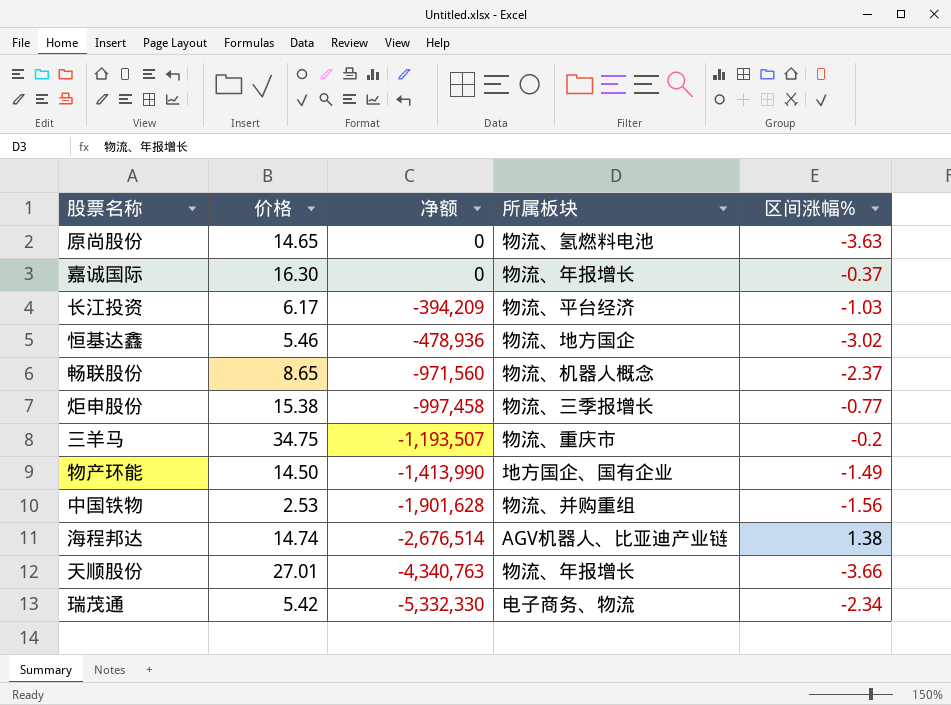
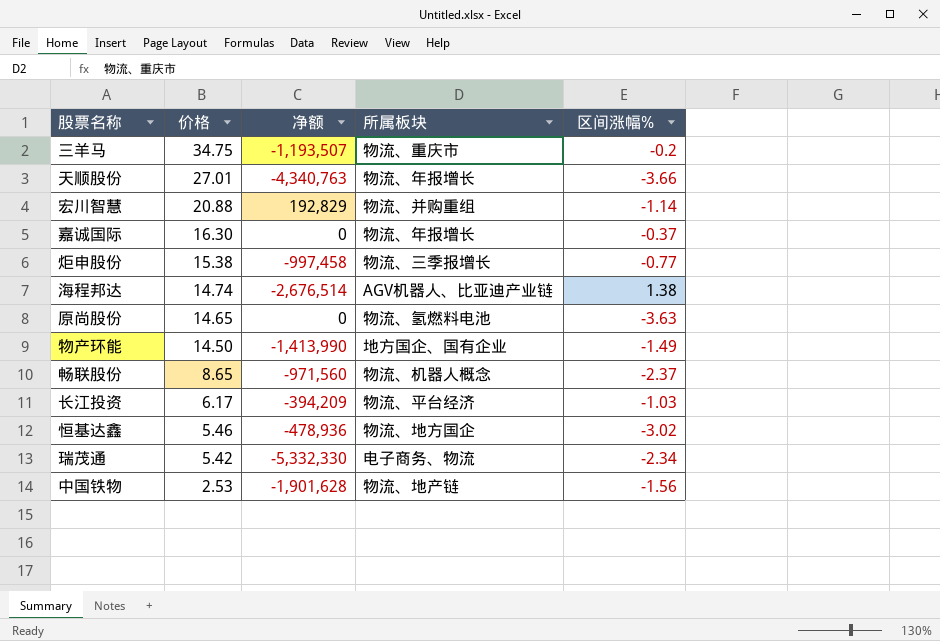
row order: 净额 descending -> 价格 descending
row 宏川智慧: none -> 20.88 | 192,829 | 物流、并购重组 | -1.14
中国铁物 | 所属板块: 物流、并购重组 -> 物流、地产链

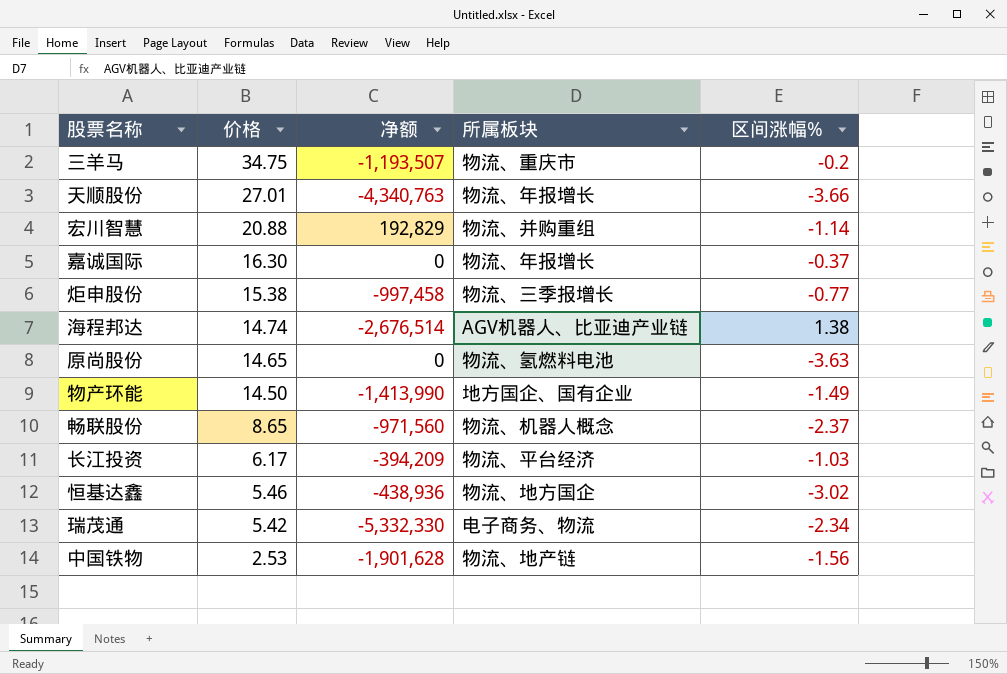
恒基达鑫 | 净额: -478,936 -> -438,936

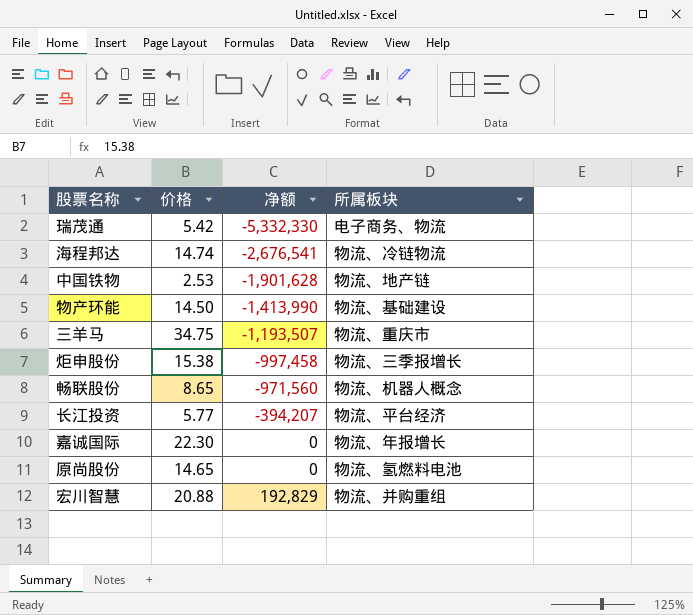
row order: 价格 descending -> 净额 ascending
column 区间涨幅% | position: 5 -> none
row 天顺股份: 27.01 | -4,340,763 | 物流、年报增长 | -3.66 -> none
row 恒基达鑫: 5.46 | -438,936 | 物流、地方国企 | -3.02 -> none
海程邦达 | 净额: -2,676,514 -> -2,676,541
海程邦达 | 所属板块: AGV机器人、比亚迪产业链 -> 物流、冷链物流
物产环能 | 所属板块: 地方国企、国有企业 -> 物流、基础建设
长江投资 | 价格: 6.17 -> 5.77
长江投资 | 净额: -394,209 -> -394,207
嘉诚国际 | 价格: 16.30 -> 22.30

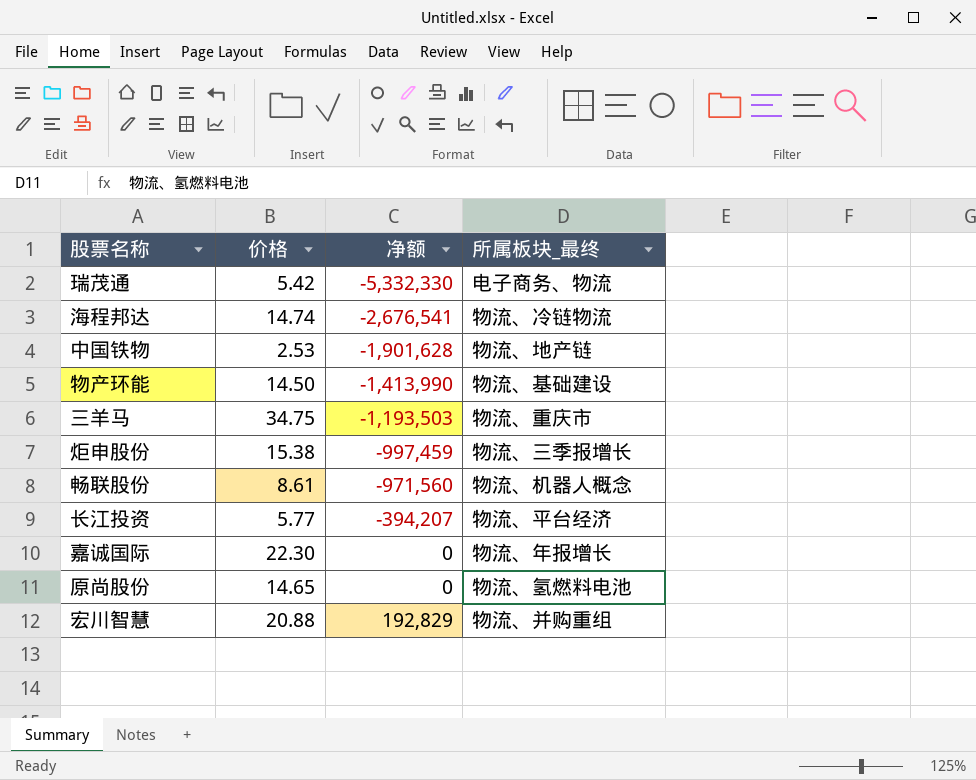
column name: 所属板块 -> 所属板块_最终
三羊马 | 净额: -1,193,507 -> -1,193,503
炬申股份 | 净额: -997,458 -> -997,459
畅联股份 | 价格: 8.65 -> 8.61

